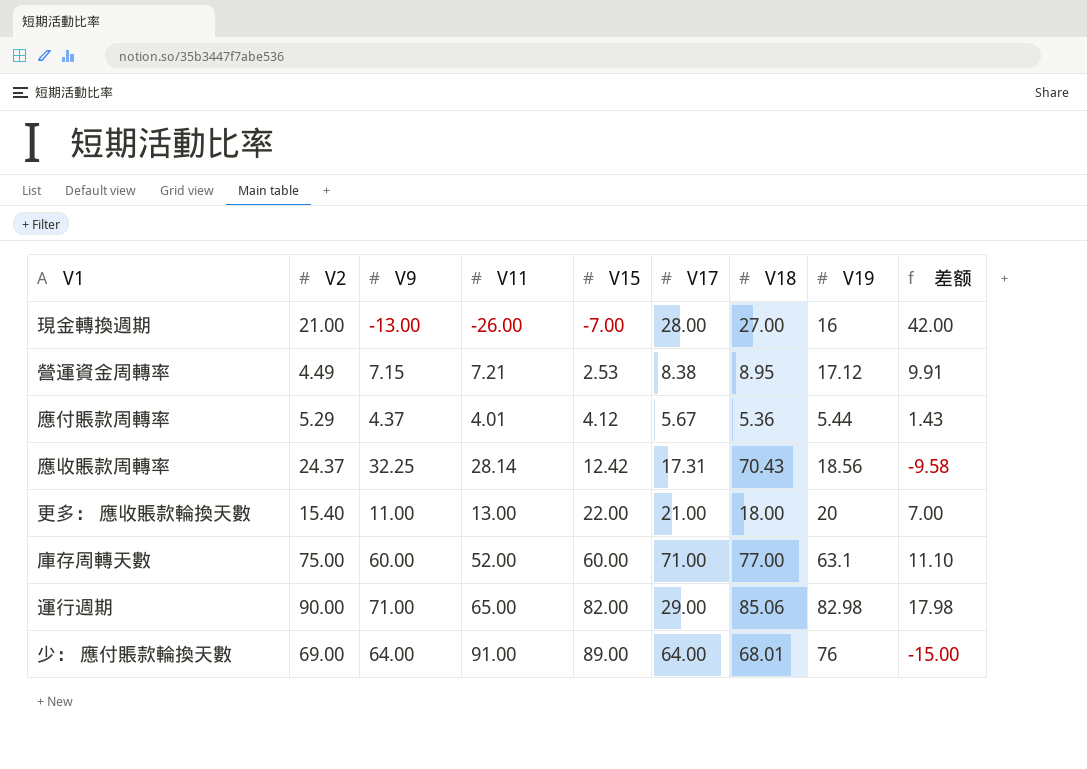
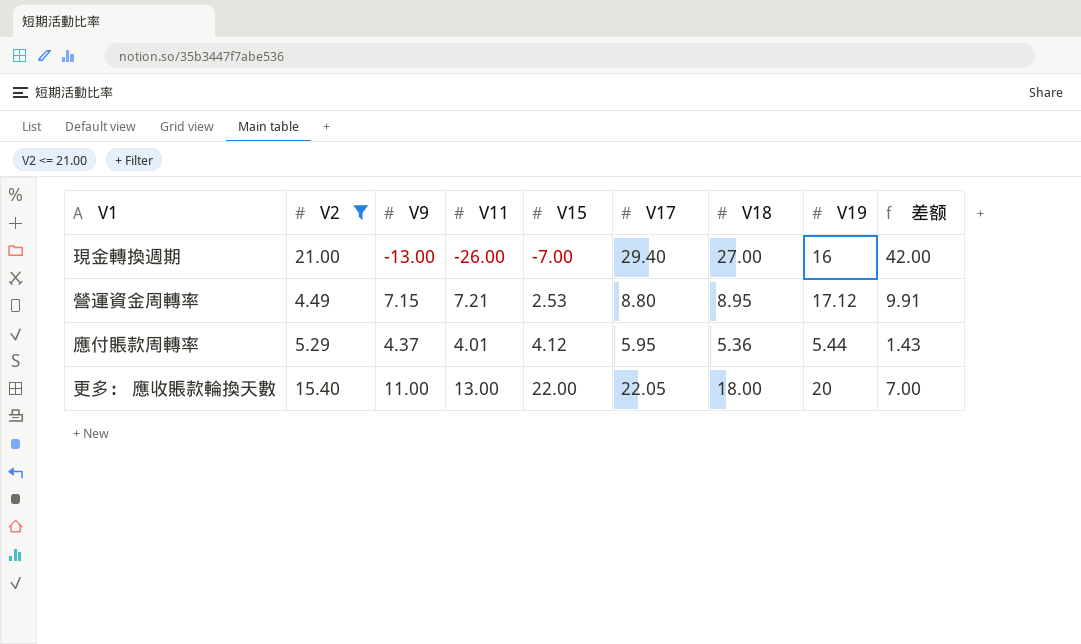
filter: none -> V2 <= 21.00
現金轉換週期 | V17: 28.00 -> 29.40
營運資金周轉率 | V17: 8.38 -> 8.80
應付賬款周轉率 | V17: 5.67 -> 5.95
更多： 應收賬款輪換天數 | V17: 21.00 -> 22.05

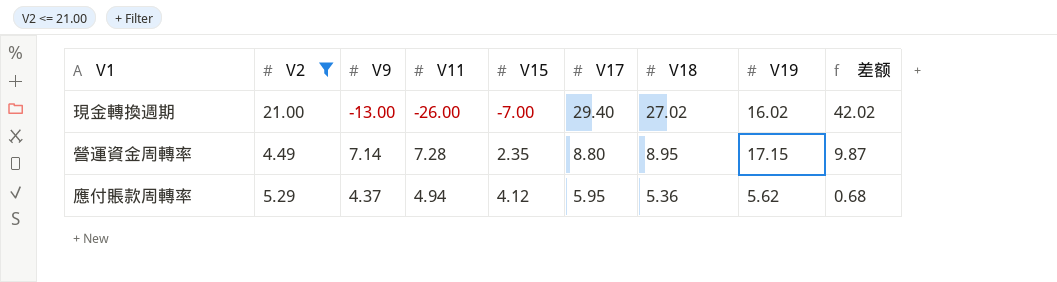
row 更多： 應收賬款輪換天數: 15.40 | 11.00 | 13.00 | 22.00 | 22.05 | 18.00 | 20 | 7.00 -> none
現金轉換週期 | V18: 27.00 -> 27.02
現金轉換週期 | V19: 16 -> 16.02
現金轉換週期 | 差额: 42.00 -> 42.02
營運資金周轉率 | V9: 7.15 -> 7.14
營運資金周轉率 | V11: 7.21 -> 7.28
營運資金周轉率 | V15: 2.53 -> 2.35
營運資金周轉率 | V19: 17.12 -> 17.15
營運資金周轉率 | 差额: 9.91 -> 9.87
應付賬款周轉率 | V11: 4.01 -> 4.94
應付賬款周轉率 | V19: 5.44 -> 5.62
應付賬款周轉率 | 差额: 1.43 -> 0.68

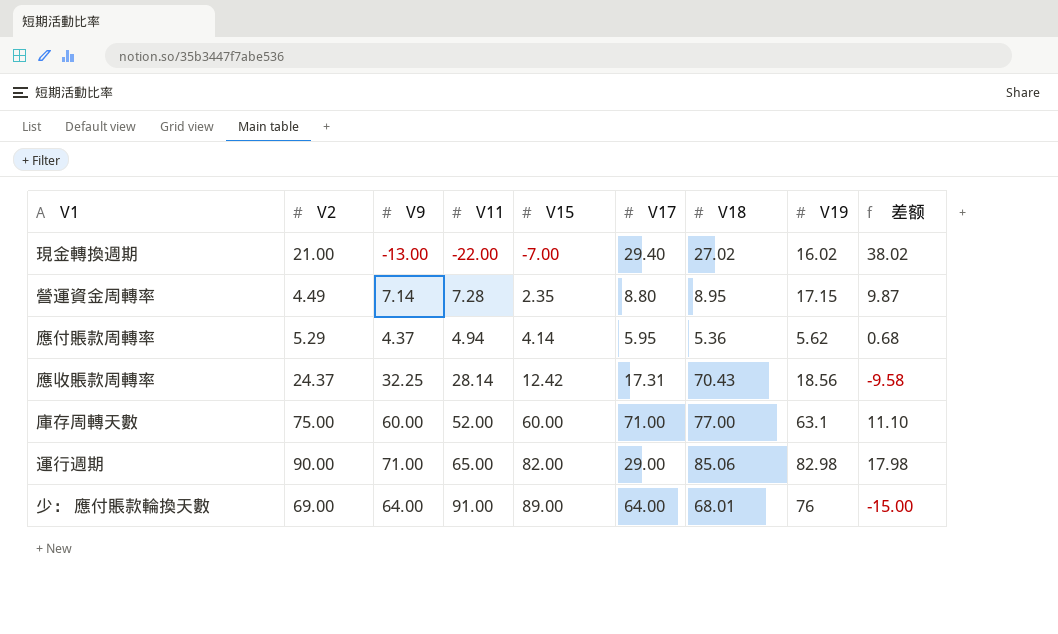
filter: V2 <= 21.00 -> none
現金轉換週期 | V11: -26.00 -> -22.00
現金轉換週期 | 差额: 42.02 -> 38.02
應付賬款周轉率 | V15: 4.12 -> 4.14

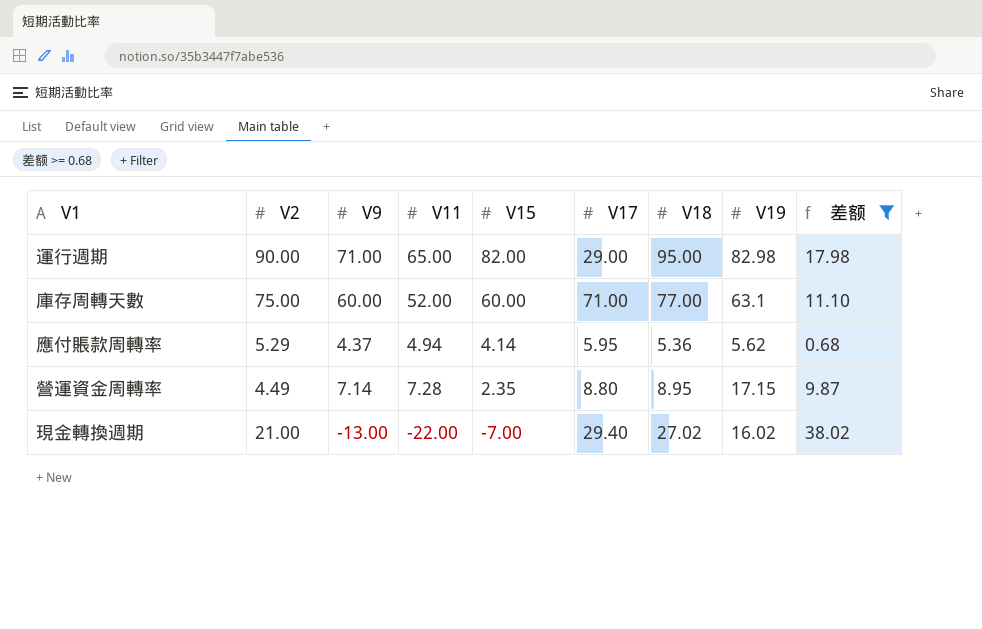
filter: none -> 差额 >= 0.68
row order: V15 ascending -> V15 descending
運行週期 | V18: 85.06 -> 95.00

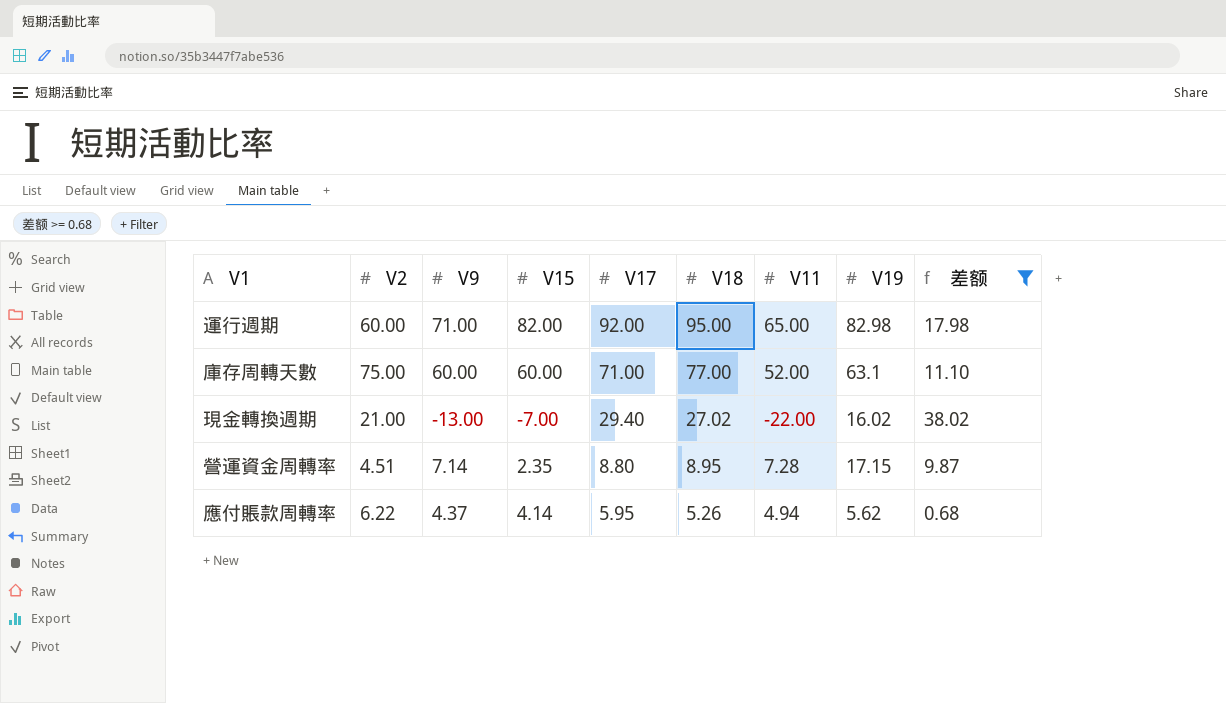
row order: V15 descending -> V17 descending
column V11 | position: 4 -> 7
運行週期 | V2: 90.00 -> 60.00
運行週期 | V17: 29.00 -> 92.00
營運資金周轉率 | V2: 4.49 -> 4.51
應付賬款周轉率 | V2: 5.29 -> 6.22
應付賬款周轉率 | V18: 5.36 -> 5.26

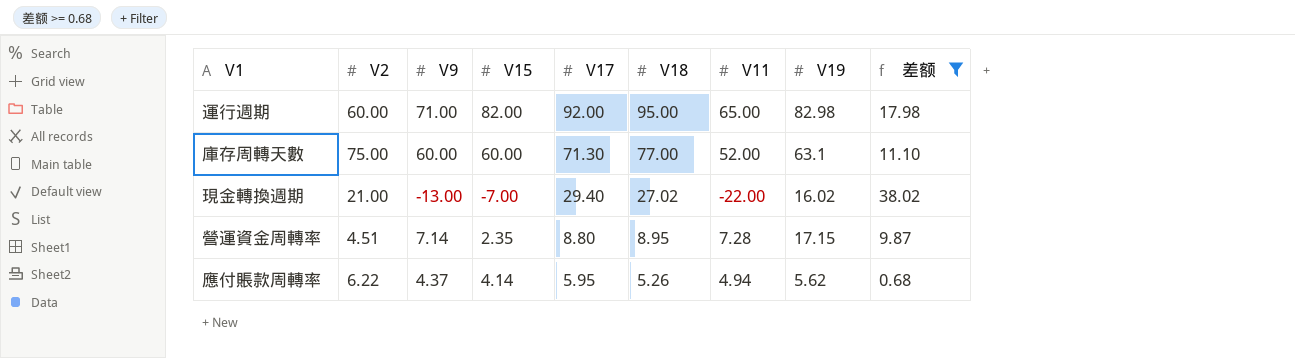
庫存周轉天數 | V17: 71.00 -> 71.30

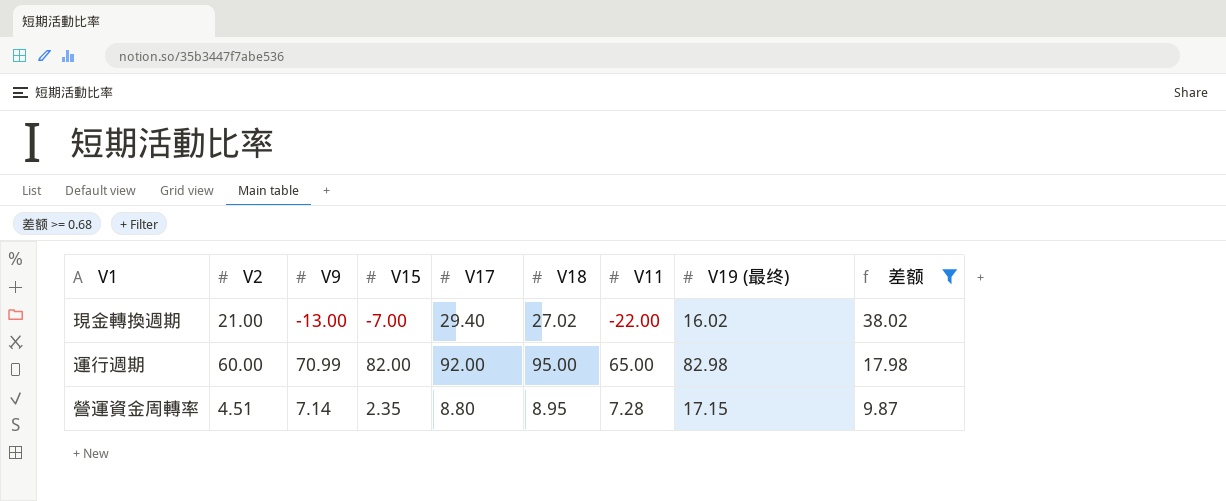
row order: V17 descending -> 差额 descending
column name: V19 -> V19 (最终)
row 庫存周轉天數: 75.00 | 60.00 | 60.00 | 71.30 | 77.00 | 52.00 | 63.1 | 11.10 -> none
row 應付賬款周轉率: 6.22 | 4.37 | 4.14 | 5.95 | 5.26 | 4.94 | 5.62 | 0.68 -> none
運行週期 | V9: 71.00 -> 70.99

